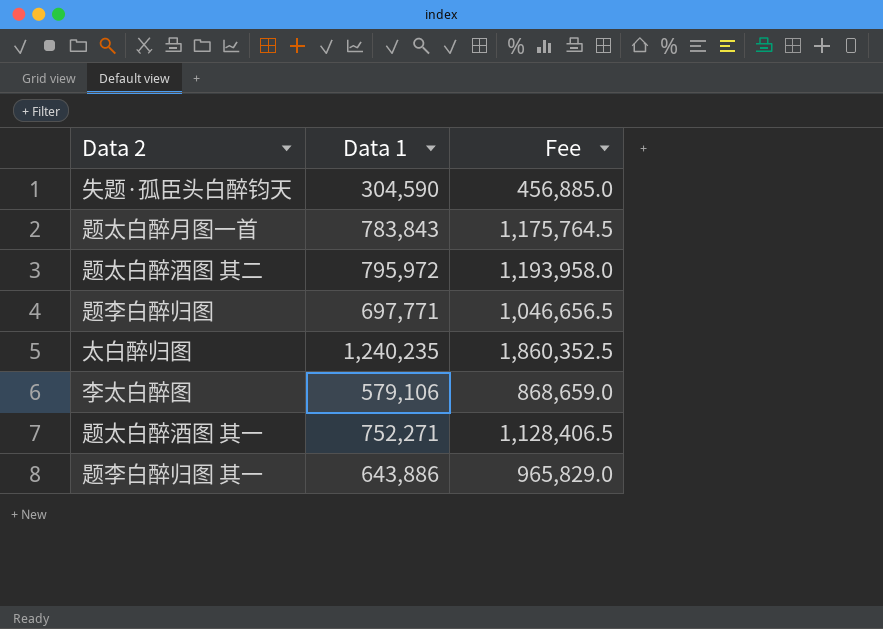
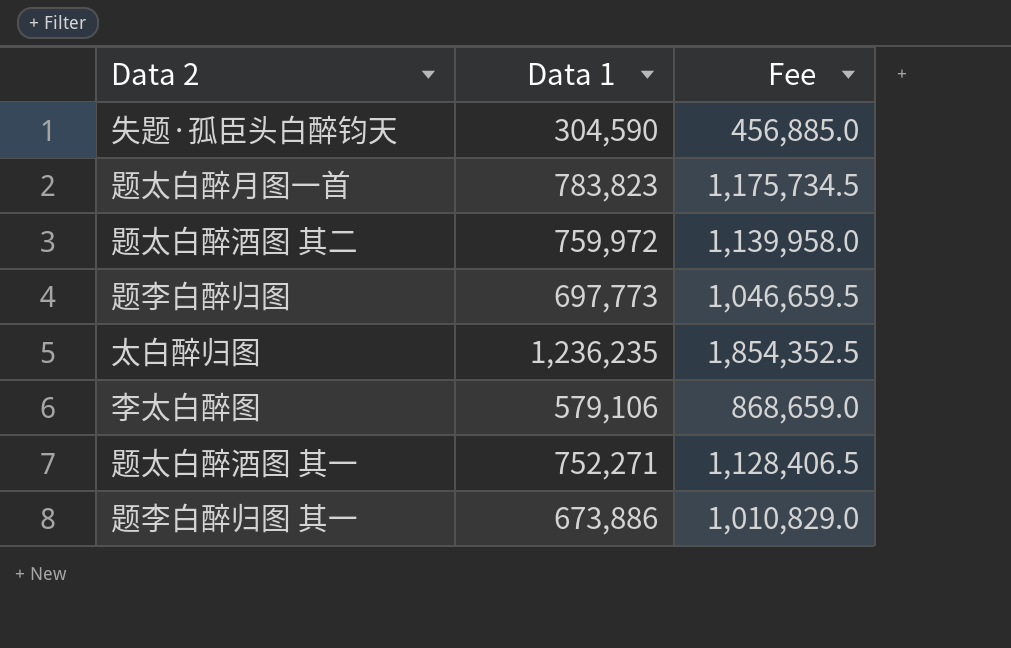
题太白醉月图一首 | Data 1: 783,843 -> 783,823
题太白醉月图一首 | Fee: 1,175,764.5 -> 1,175,734.5
题太白醉酒图 其二 | Data 1: 795,972 -> 759,972
题太白醉酒图 其二 | Fee: 1,193,958.0 -> 1,139,958.0
题李白醉归图 | Data 1: 697,771 -> 697,773
题李白醉归图 | Fee: 1,046,656.5 -> 1,046,659.5
太白醉归图 | Data 1: 1,240,235 -> 1,236,235
太白醉归图 | Fee: 1,860,352.5 -> 1,854,352.5
题李白醉归图 其一 | Data 1: 643,886 -> 673,886
题李白醉归图 其一 | Fee: 965,829.0 -> 1,010,829.0

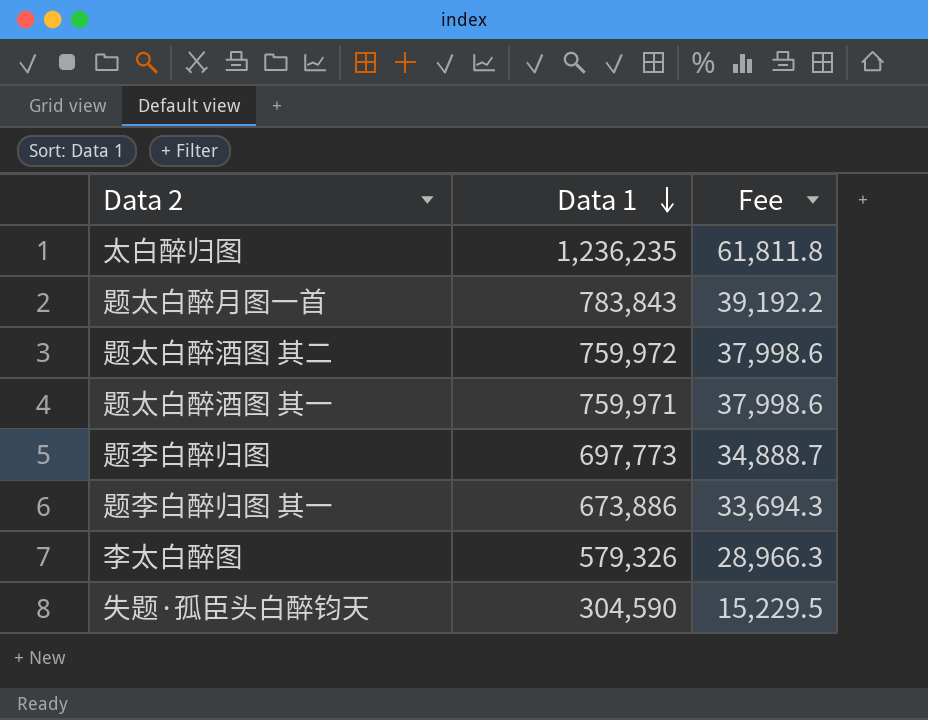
row order: none -> Data 1 descending
column Fee | formula: [Data 1] * 1.5 -> [Data 1] * 0.05
题太白醉月图一首 | Data 1: 783,823 -> 783,843
题太白醉酒图 其一 | Data 1: 752,271 -> 759,971
李太白醉图 | Data 1: 579,106 -> 579,326

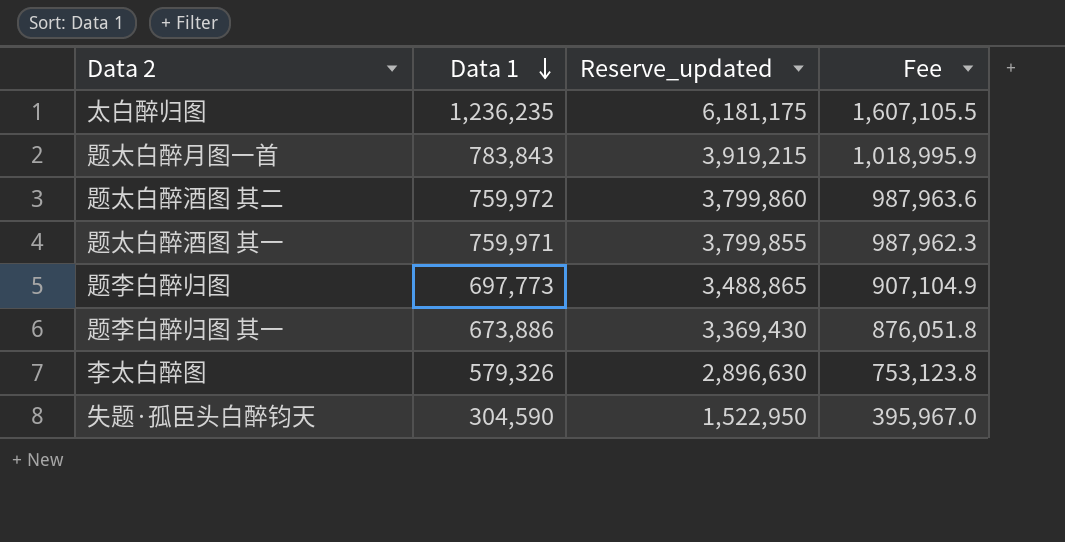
column Reserve_updated | formula: none -> [Data 1] * 5
column Fee | formula: [Data 1] * 0.05 -> [Data 1] * 1.3

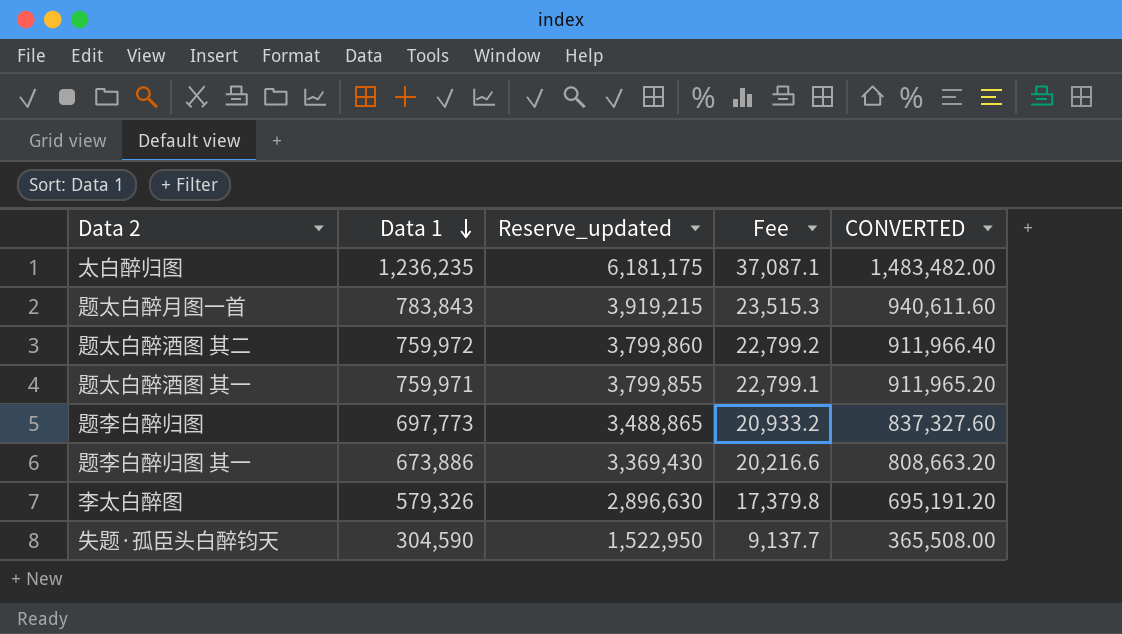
column Fee | formula: [Data 1] * 1.3 -> [Data 1] * 0.03
column CONVERTED | formula: none -> [Data 1] * 1.2

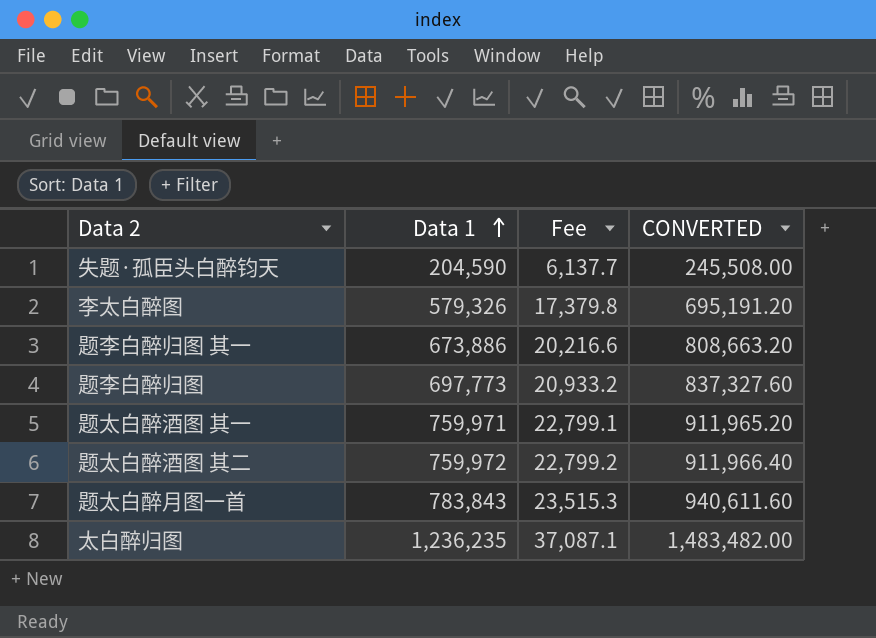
row order: Data 1 descending -> Data 1 ascending
column Reserve_updated | formula: [Data 1] * 5 -> none
失题·孤臣头白醉钧天 | Data 1: 304,590 -> 204,590
失题·孤臣头白醉钧天 | Fee: 9,137.7 -> 6,137.7
失题·孤臣头白醉钧天 | CONVERTED: 365,508.00 -> 245,508.00

